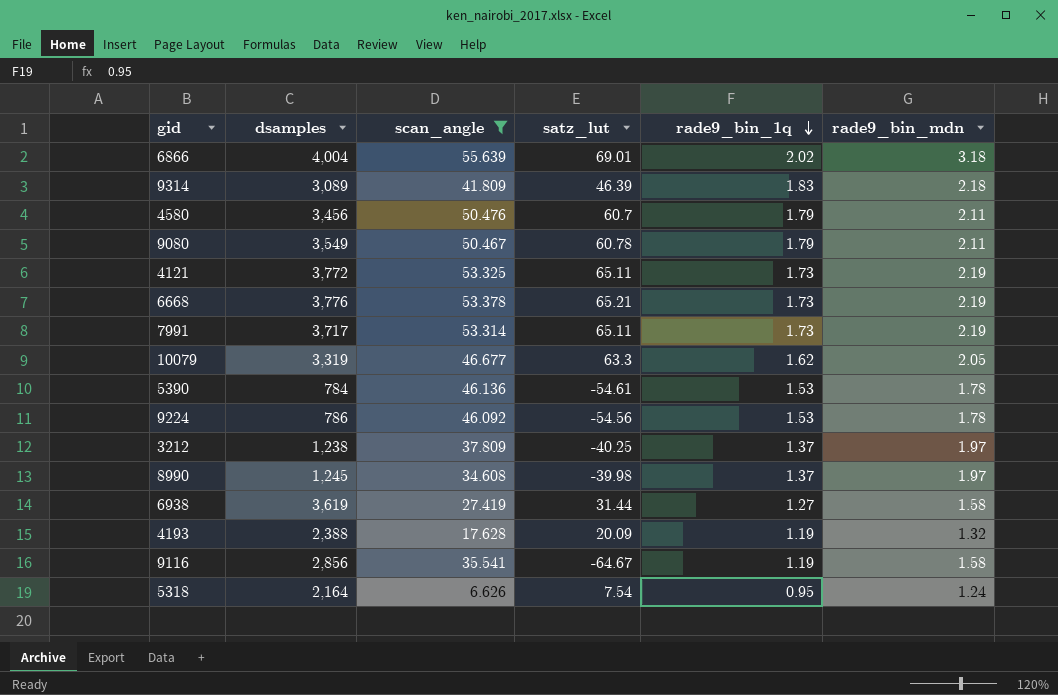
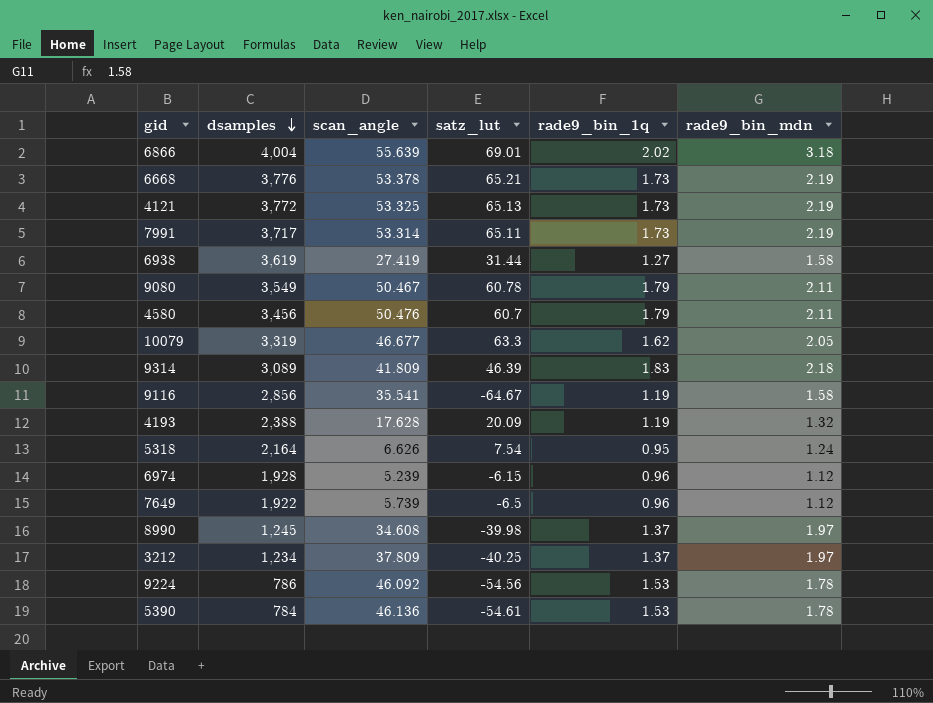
filter: scan_angle >= 6.626 -> none
row order: rade9_bin_1q descending -> dsamples descending
4121 | satz_lut: 65.11 -> 65.13
3212 | dsamples: 1,238 -> 1,234

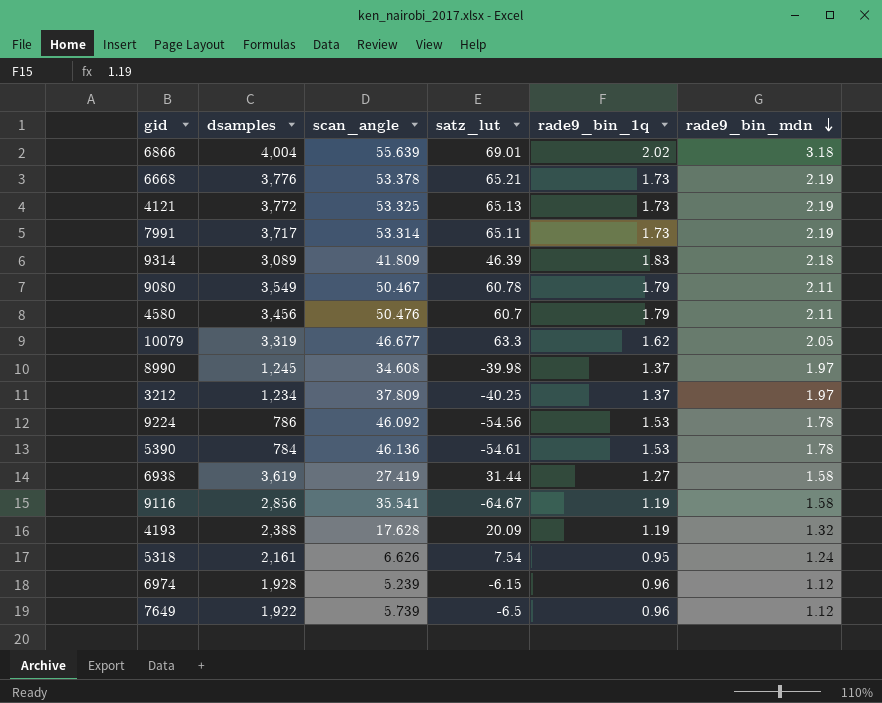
row order: dsamples descending -> rade9_bin_mdn descending
5318 | dsamples: 2,164 -> 2,161

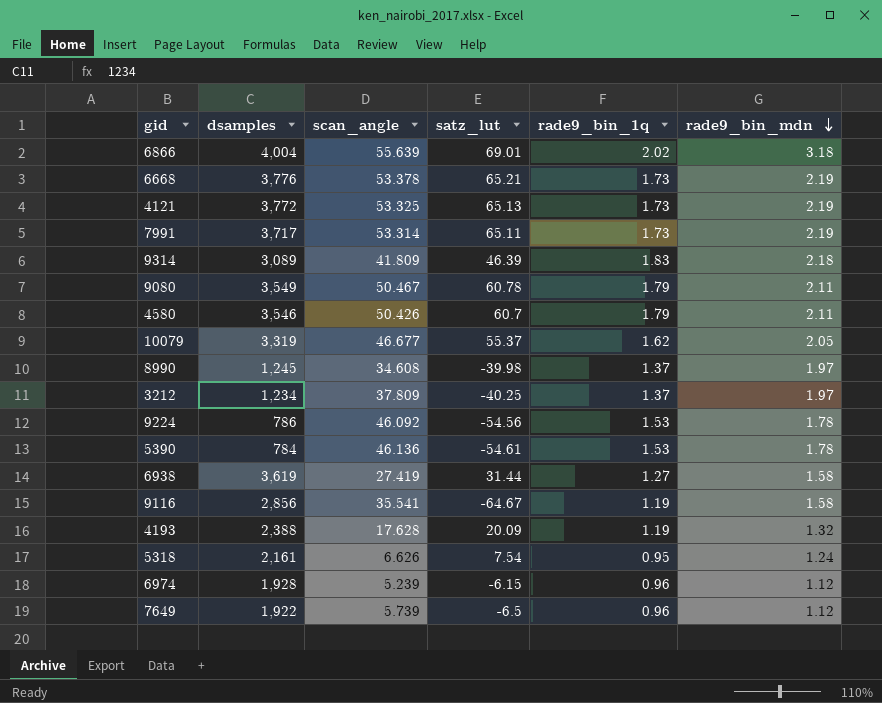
4580 | dsamples: 3,456 -> 3,546
4580 | scan_angle: 50.476 -> 50.426
10079 | satz_lut: 63.3 -> 55.37

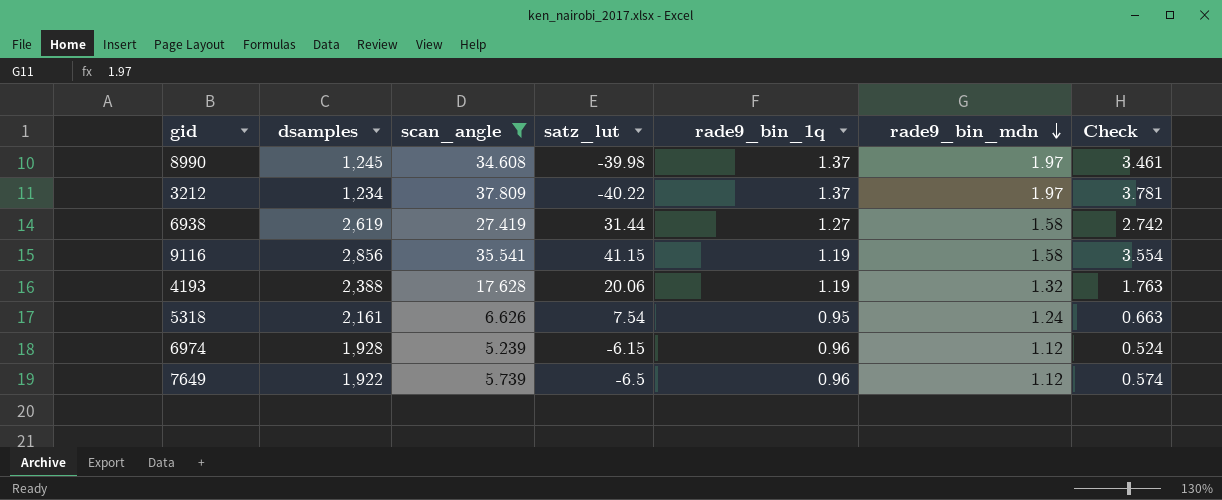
filter: none -> scan_angle <= 37.809
column Check | formula: none -> [scan_angle] * 0.1
3212 | satz_lut: -40.25 -> -40.22
6938 | dsamples: 3,619 -> 2,619
9116 | satz_lut: -64.67 -> 41.15
4193 | satz_lut: 20.09 -> 20.06

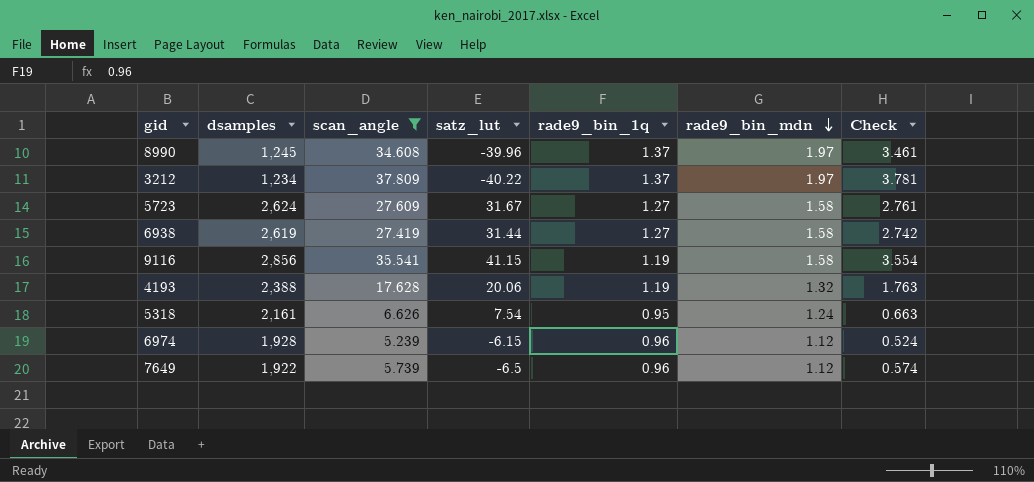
8990 | satz_lut: -39.98 -> -39.96
row 5723: none -> 2,624 | 27.609 | 31.67 | 1.27 | 1.58 | 2.761

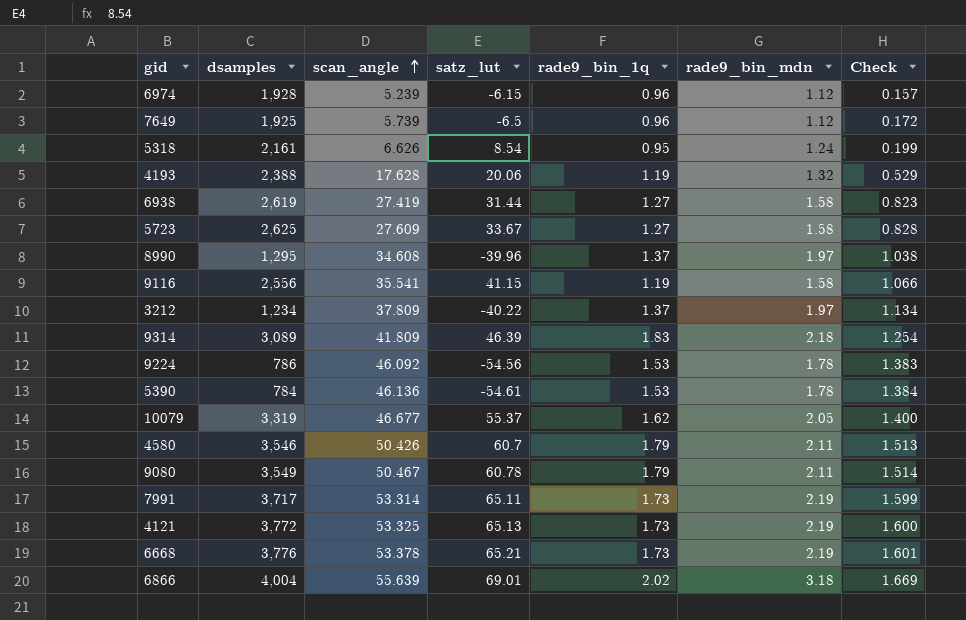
filter: scan_angle <= 37.809 -> none
row order: rade9_bin_mdn descending -> scan_angle ascending
column Check | formula: [scan_angle] * 0.1 -> [scan_angle] * 0.03
7649 | dsamples: 1,922 -> 1,925
5318 | satz_lut: 7.54 -> 8.54
5723 | dsamples: 2,624 -> 2,625
5723 | satz_lut: 31.67 -> 33.67
8990 | dsamples: 1,245 -> 1,295
9116 | dsamples: 2,856 -> 2,556

